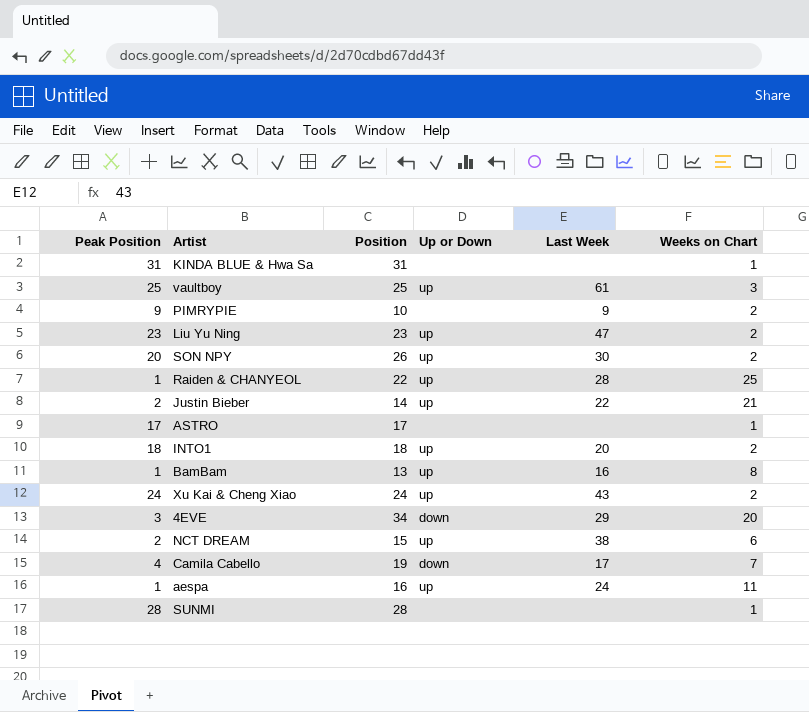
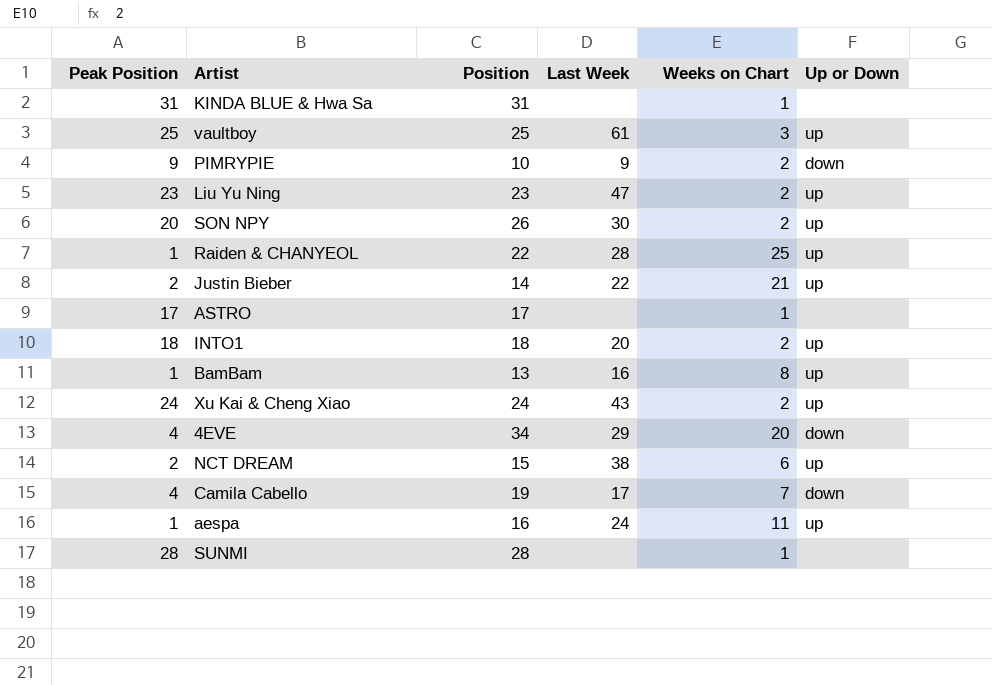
column Up or Down | position: 4 -> 6
PIMRYPIE | Up or Down: none -> down
4EVE | Peak Position: 3 -> 4

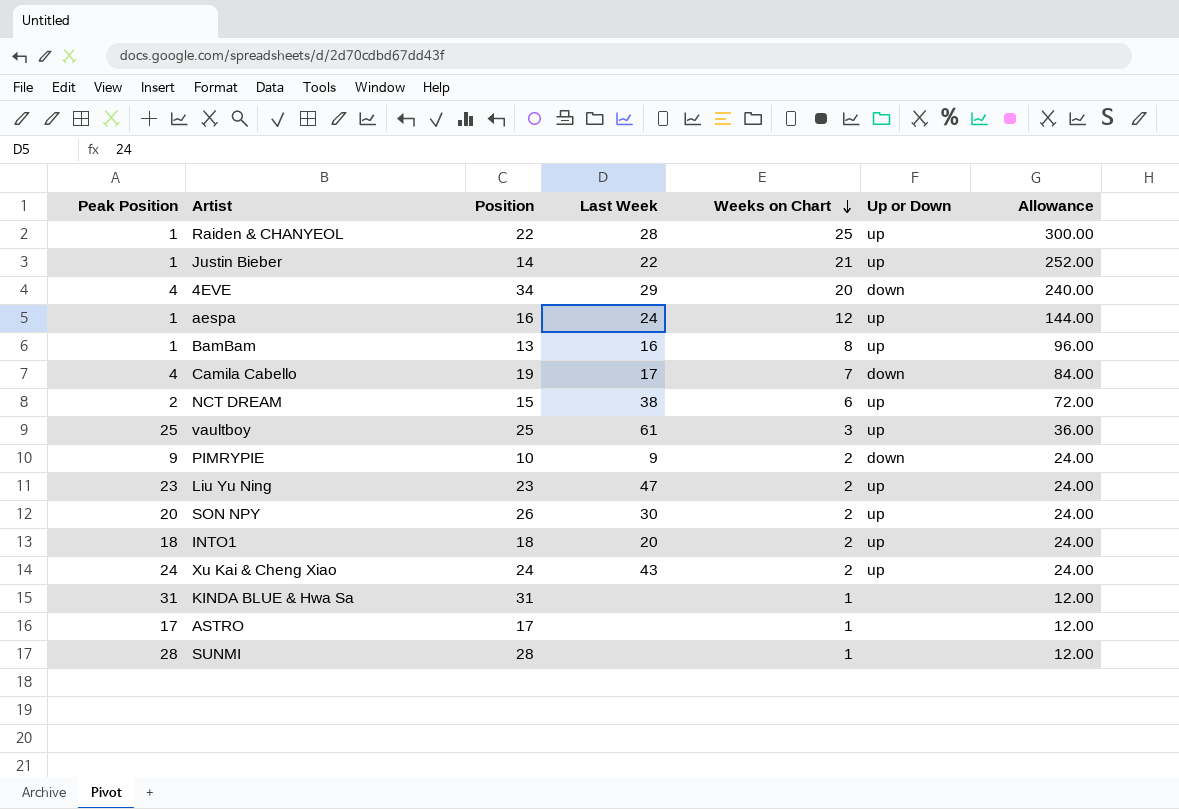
row order: none -> Weeks on Chart descending
column Allowance | formula: none -> [Weeks on Chart] * 12
Justin Bieber | Peak Position: 2 -> 1
aespa | Weeks on Chart: 11 -> 12

